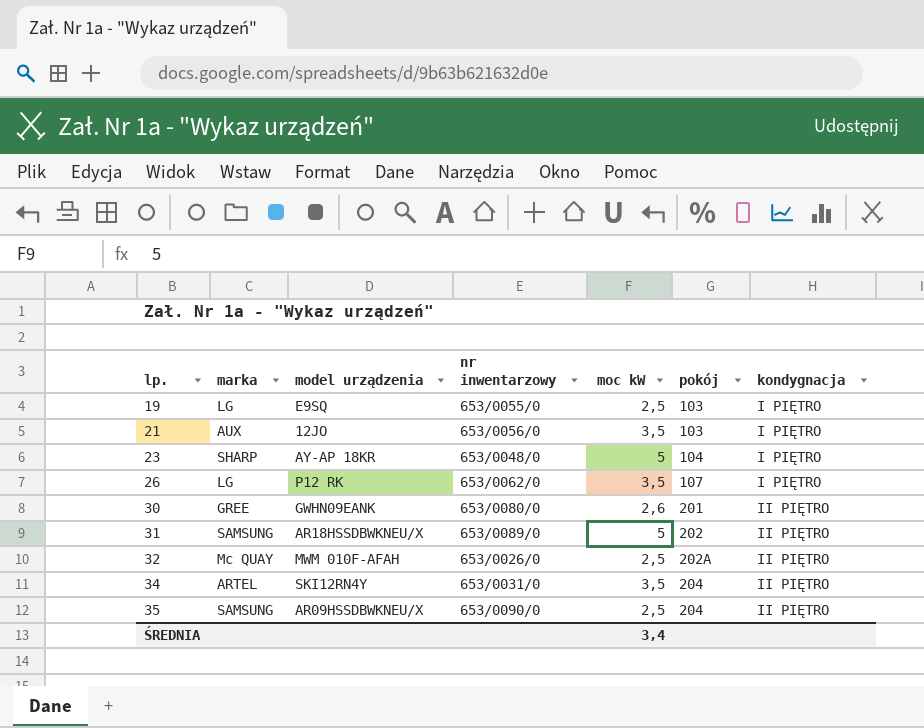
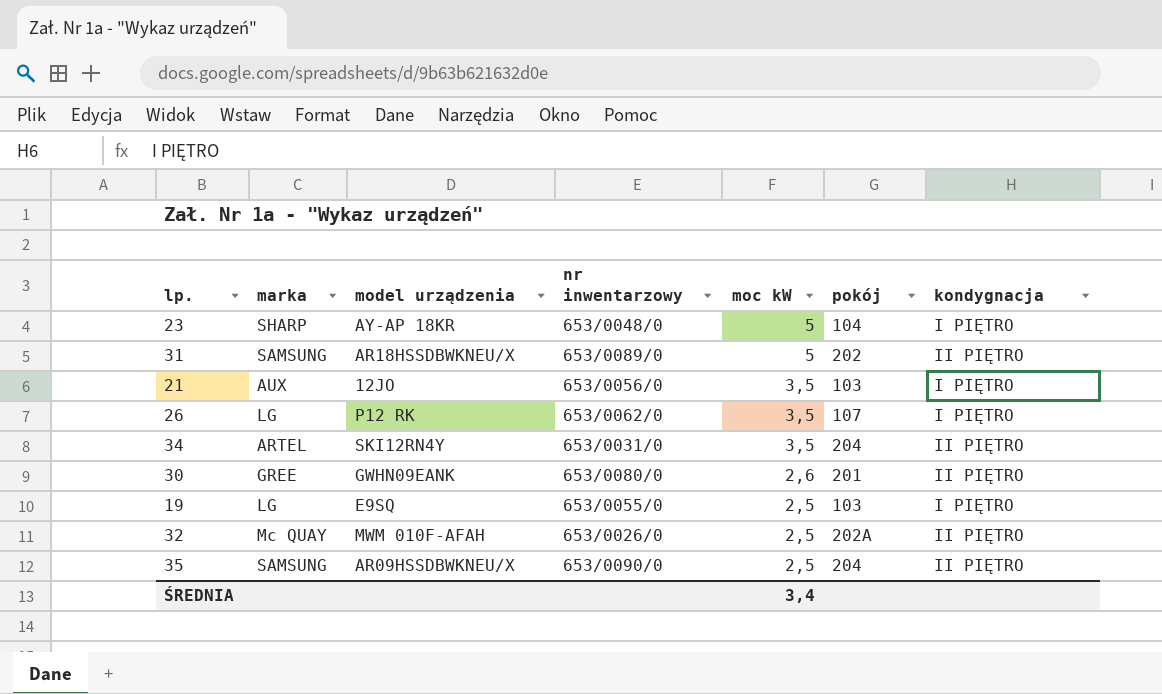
row order: lp. ascending -> moc kW descending

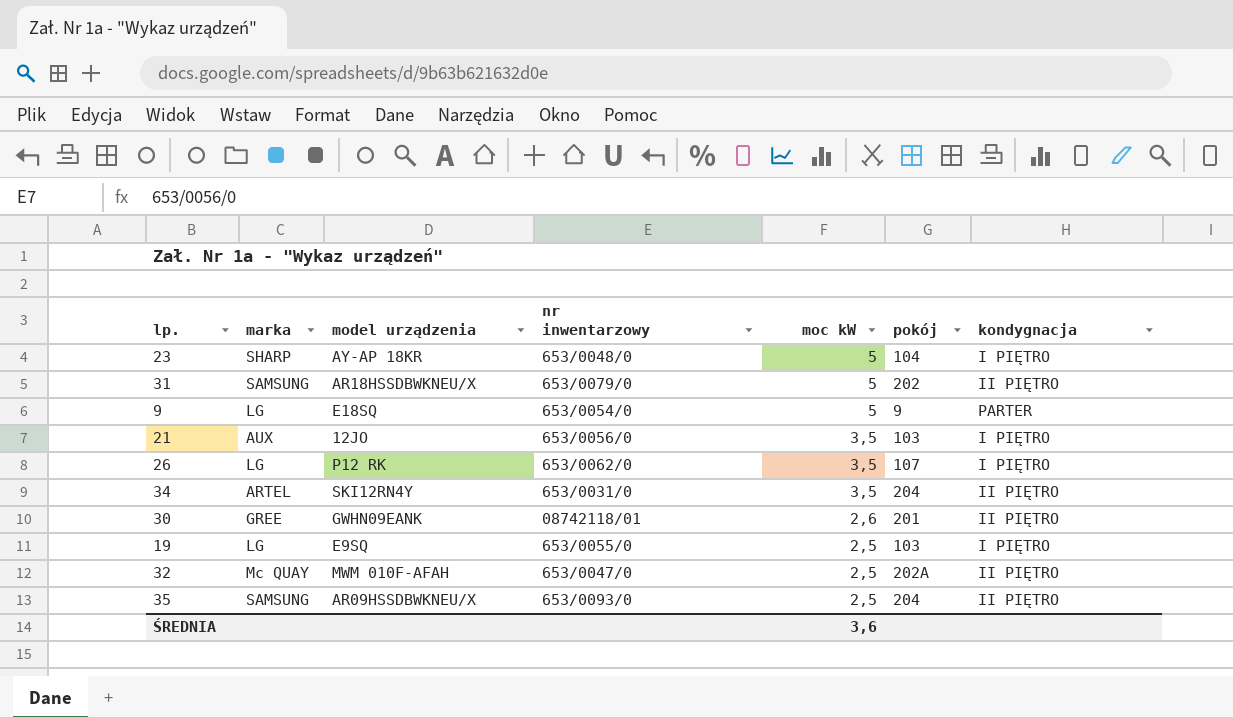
31 | nr inwentarzowy: 653/0089/0 -> 653/0079/0
row 9: none -> LG | E18SQ | 653/0054/0 | 5 | 9 | PARTER
30 | nr inwentarzowy: 653/0080/0 -> 08742118/01
32 | nr inwentarzowy: 653/0026/0 -> 653/0047/0
35 | nr inwentarzowy: 653/0090/0 -> 653/0093/0
ŚREDNIA | moc kW: 3,4 -> 3,6

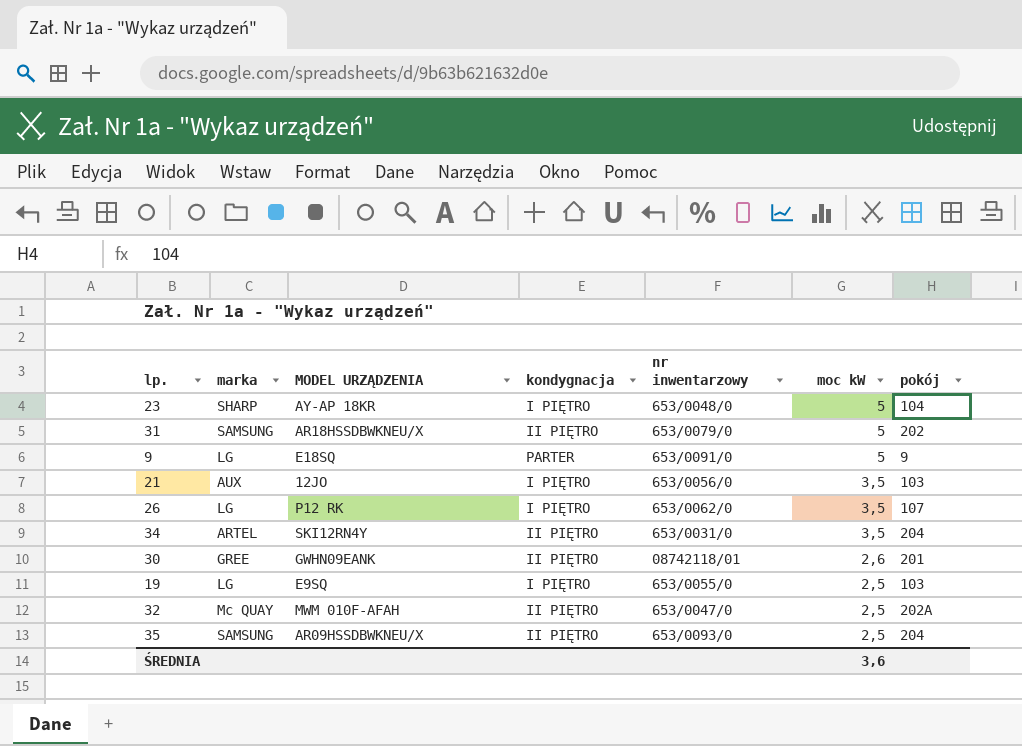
column name: model urządzenia -> MODEL URZĄDZENIA
column kondygnacja | position: 7 -> 4
9 | nr inwentarzowy: 653/0054/0 -> 653/0091/0

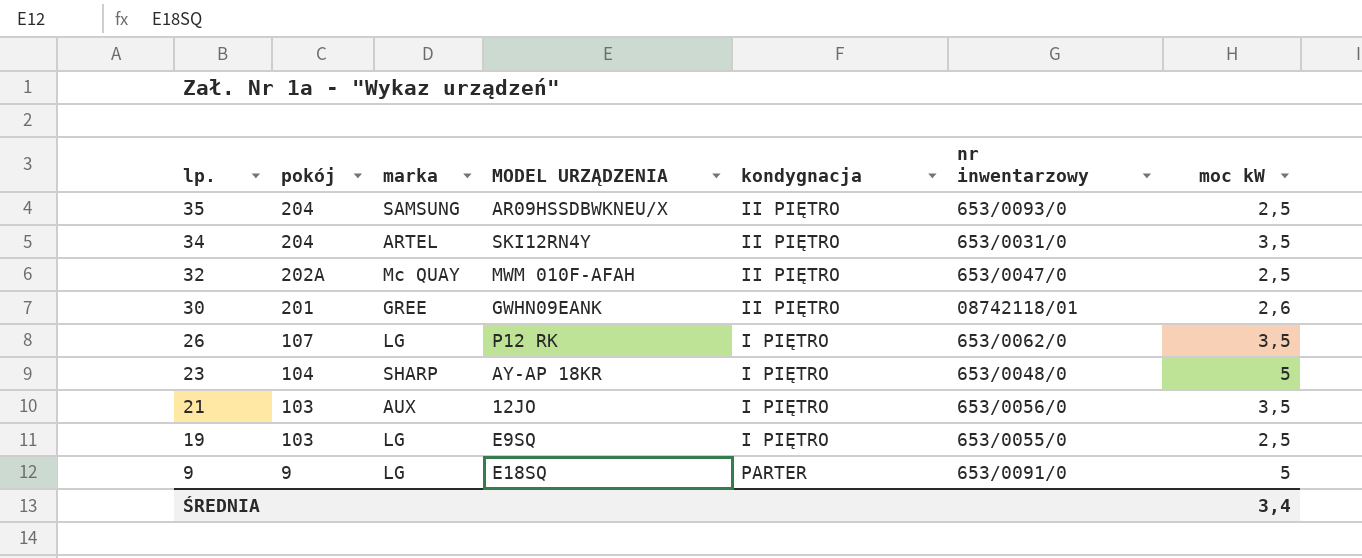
row order: moc kW descending -> lp. descending
column pokój | position: 7 -> 2
row 31: SAMSUNG | AR18HSSDBWKNEU/X | II PIĘTRO | 653/0079/0 | 5 | 202 -> none
ŚREDNIA | moc kW: 3,6 -> 3,4

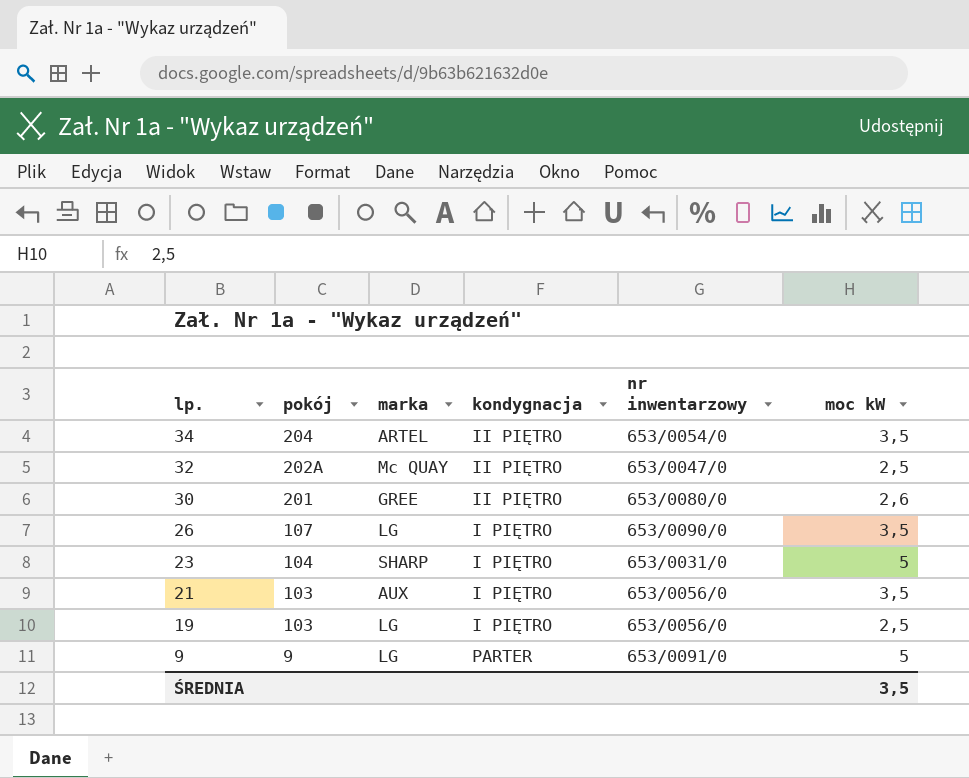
column MODEL URZĄDZENIA | position: 4 -> none
row 35: 204 | SAMSUNG | AR09HSSDBWKNEU/X | II PIĘTRO | 653/0093/0 | 2,5 -> none
34 | nr inwentarzowy: 653/0031/0 -> 653/0054/0
30 | nr inwentarzowy: 08742118/01 -> 653/0080/0
26 | nr inwentarzowy: 653/0062/0 -> 653/0090/0
23 | nr inwentarzowy: 653/0048/0 -> 653/0031/0
19 | nr inwentarzowy: 653/0055/0 -> 653/0056/0
ŚREDNIA | moc kW: 3,4 -> 3,5

